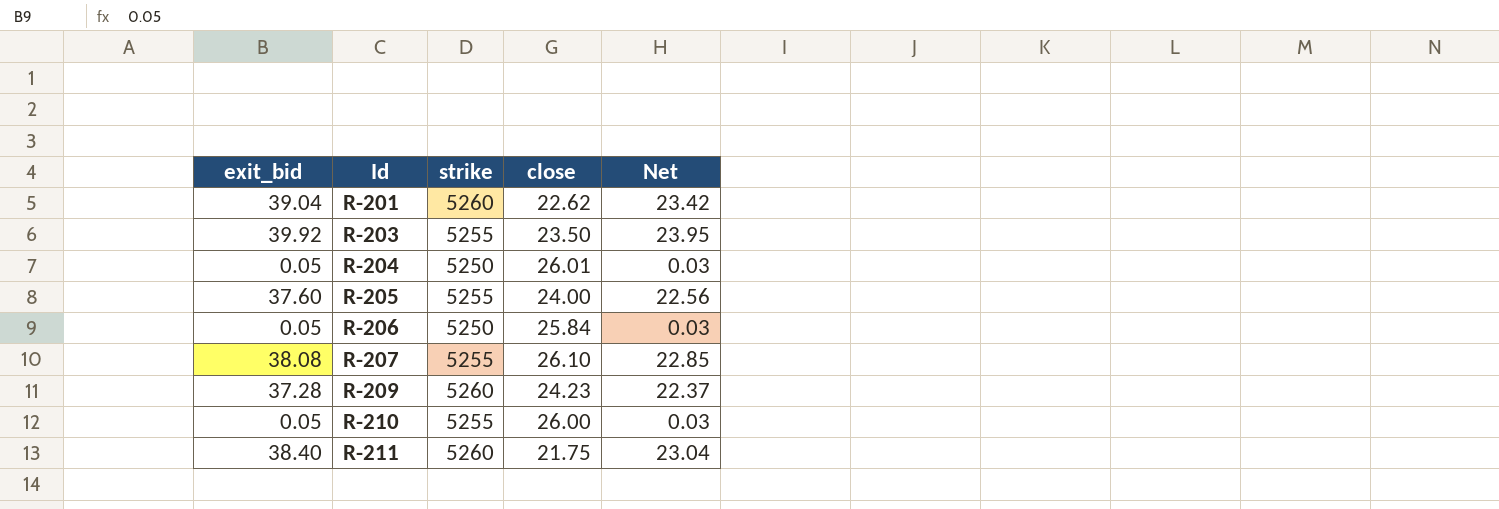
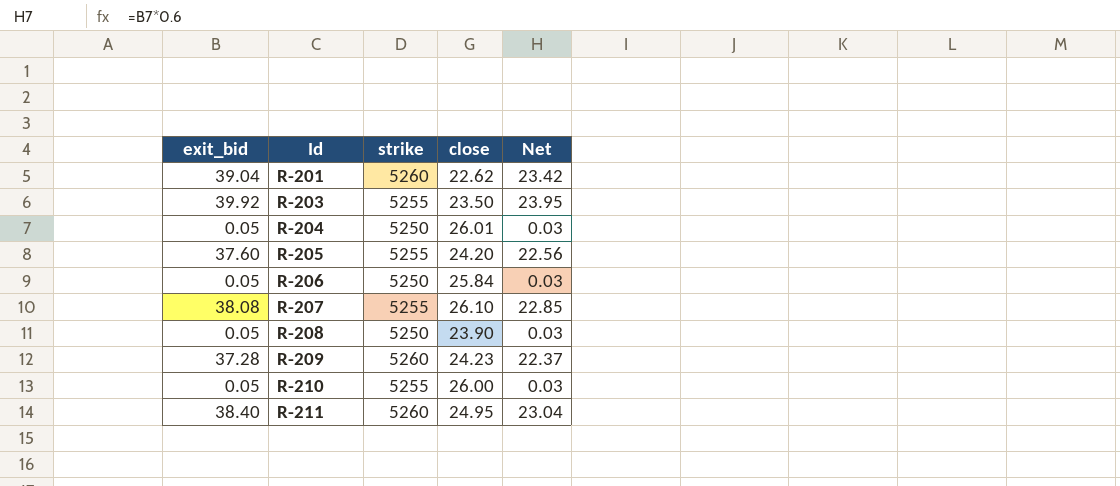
R-205 | close: 24.00 -> 24.20
row R-208: none -> 0.05 | 5250 | 23.90 | 0.03
R-211 | close: 21.75 -> 24.95

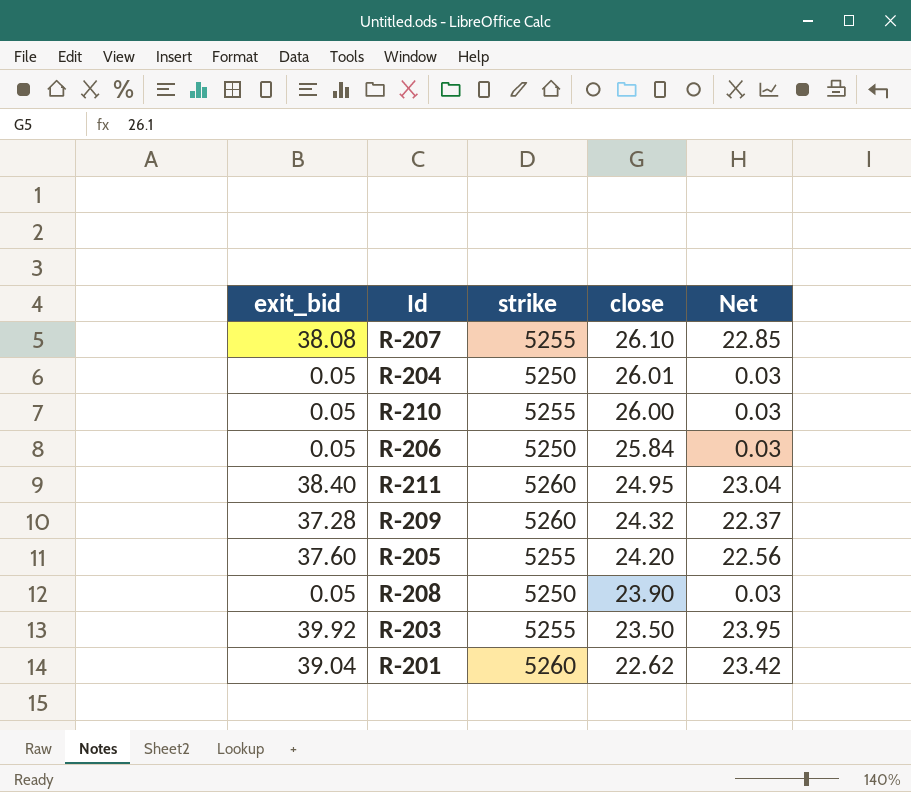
row order: Id ascending -> close descending
R-209 | close: 24.23 -> 24.32

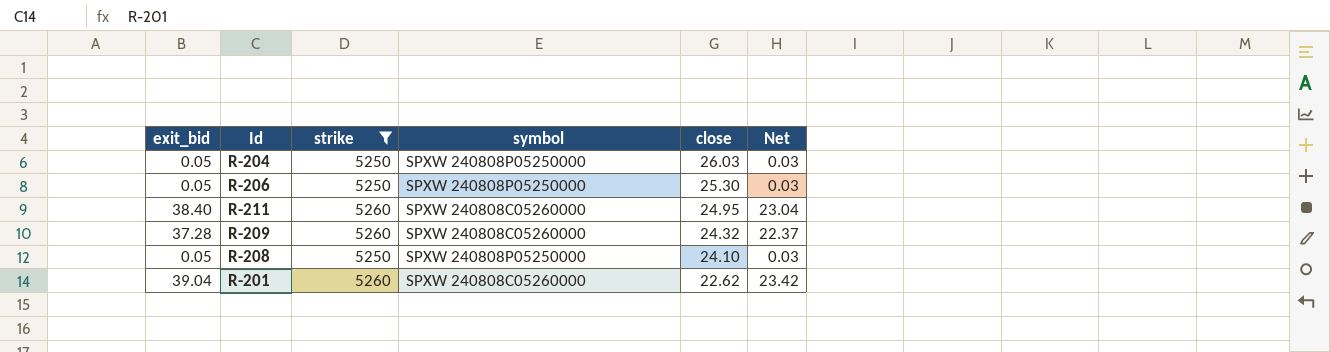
filter: none -> strike != 5255
column symbol | position: none -> 4
R-204 | close: 26.01 -> 26.03
R-206 | close: 25.84 -> 25.30
R-208 | close: 23.90 -> 24.10

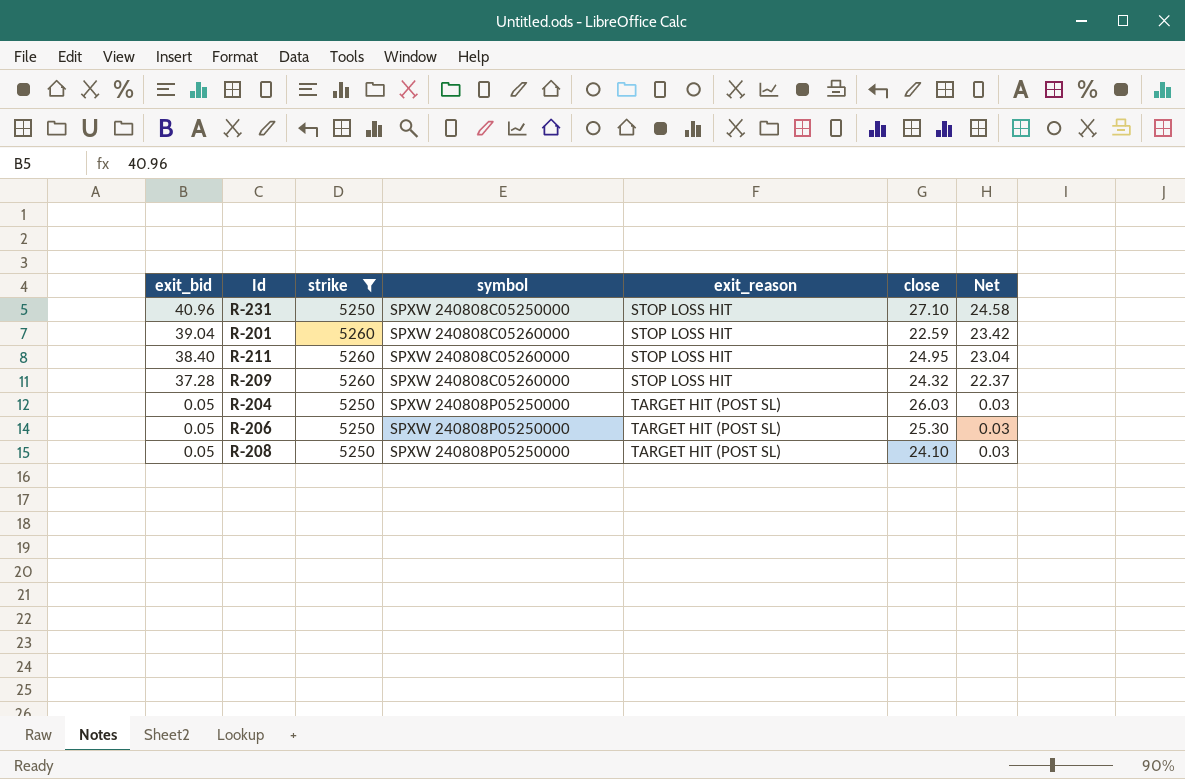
row order: close descending -> exit_bid descending
column exit_reason | position: none -> 5
row R-231: none -> 40.96 | 5250 | SPXW 240808C05250000 | STOP LOSS HIT | 27.10 | 24.58
R-201 | close: 22.62 -> 22.59

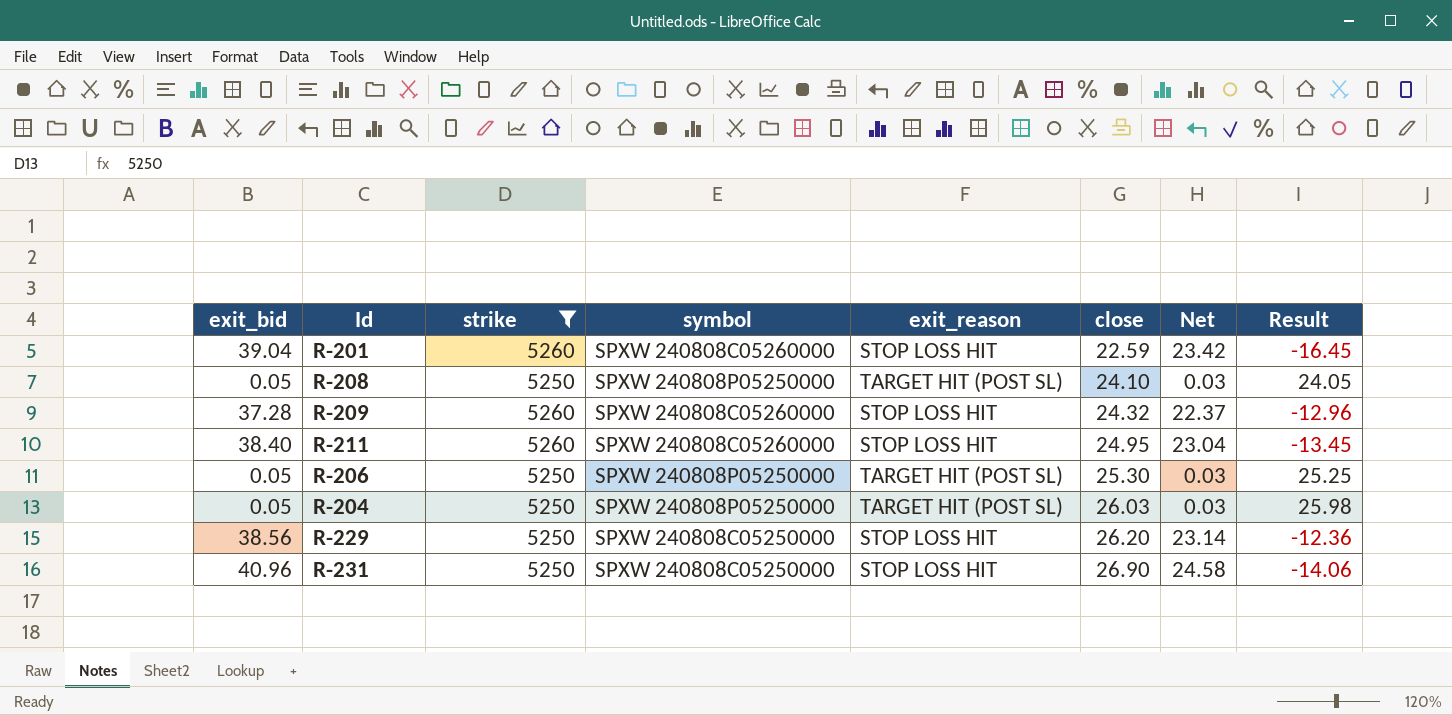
row order: exit_bid descending -> close ascending
column Result | formula: none -> [close] - [exit_bid]
row R-229: none -> 38.56 | 5250 | SPXW 240808C05250000 | STOP LOSS HIT | 26.20 | 23.14 | -12.36
R-231 | close: 27.10 -> 26.90

